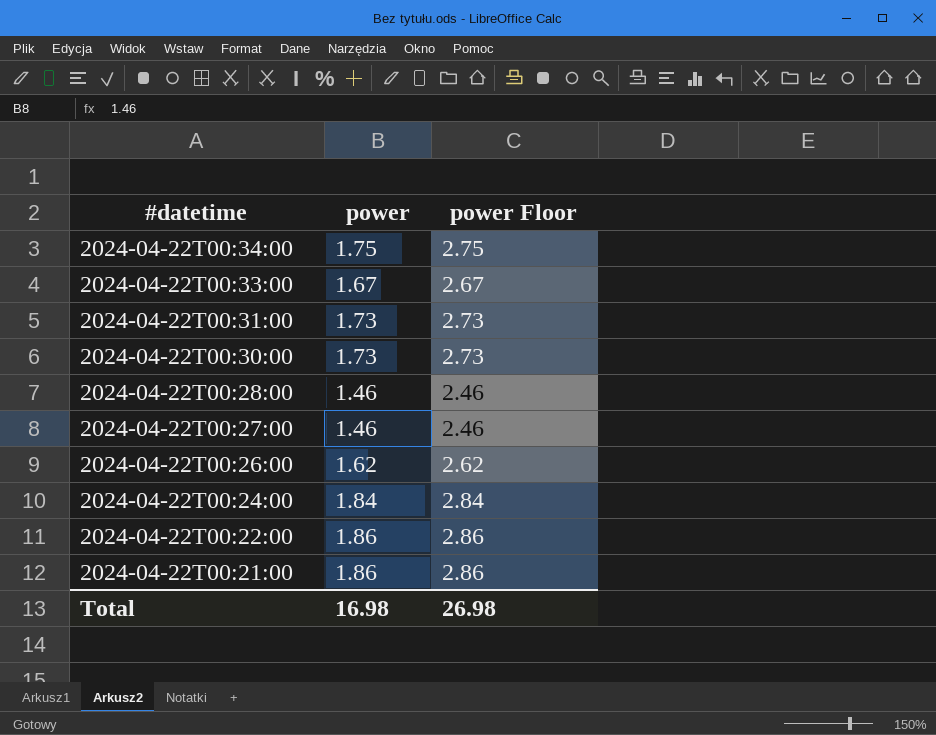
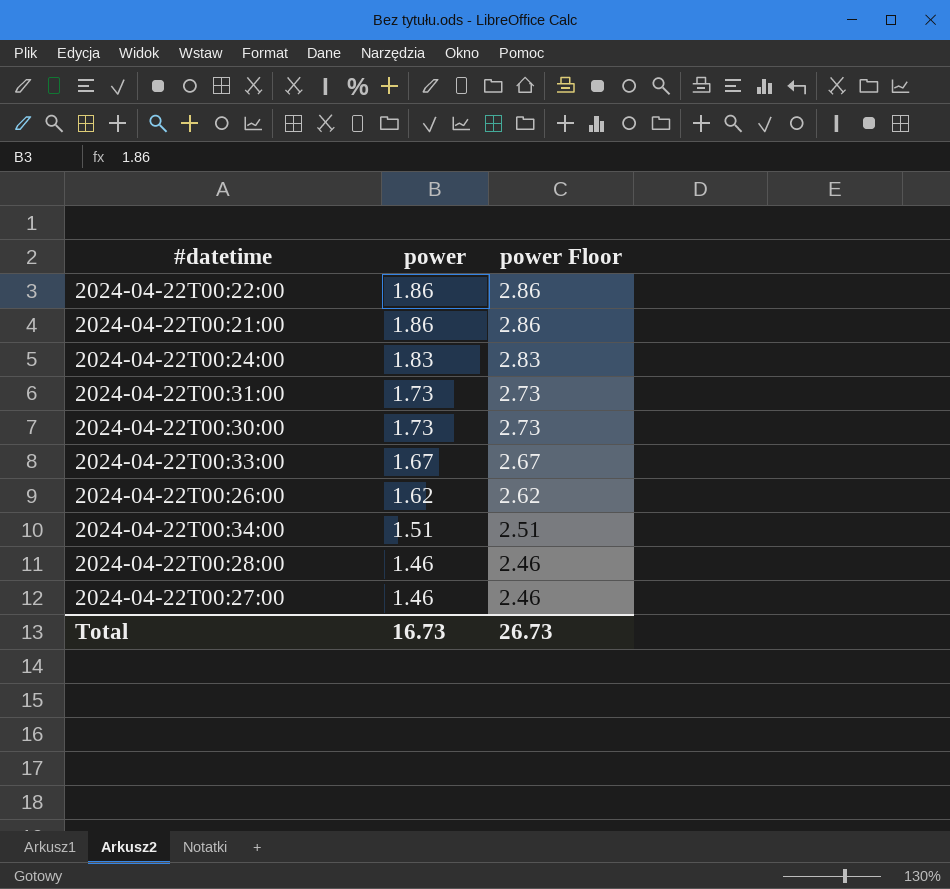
row order: #datetime descending -> power descending
2024-04-22T00:24:00 | power: 1.84 -> 1.83
2024-04-22T00:24:00 | power Floor: 2.84 -> 2.83
2024-04-22T00:34:00 | power: 1.75 -> 1.51
2024-04-22T00:34:00 | power Floor: 2.75 -> 2.51
Total | power: 16.98 -> 16.73
Total | power Floor: 26.98 -> 26.73

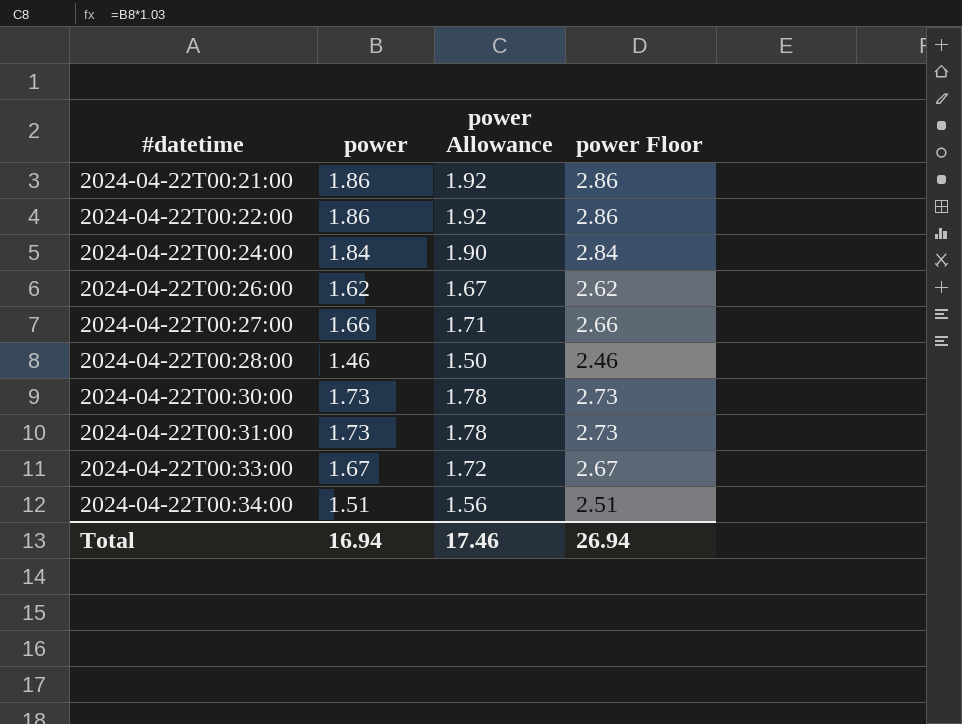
row order: power descending -> #datetime ascending
column power Allowance | formula: none -> [power] * 1.03
2024-04-22T00:24:00 | power: 1.83 -> 1.84
2024-04-22T00:24:00 | power Floor: 2.83 -> 2.84
2024-04-22T00:27:00 | power: 1.46 -> 1.66
2024-04-22T00:27:00 | power Floor: 2.46 -> 2.66
Total | power: 16.73 -> 16.94
Total | power Floor: 26.73 -> 26.94

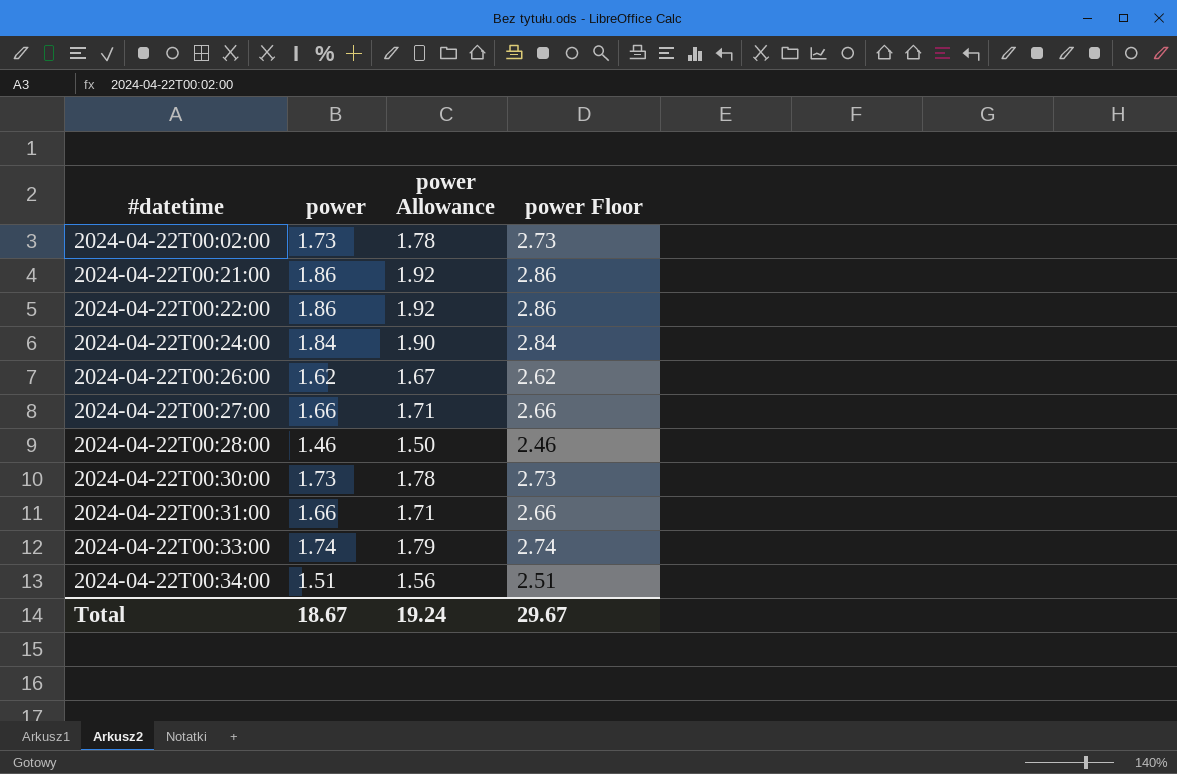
row 2024-04-22T00:02:00: none -> 1.73 | 1.78 | 2.73
2024-04-22T00:31:00 | power: 1.73 -> 1.66
2024-04-22T00:31:00 | power Allowance: 1.78 -> 1.71
2024-04-22T00:31:00 | power Floor: 2.73 -> 2.66
2024-04-22T00:33:00 | power: 1.67 -> 1.74
2024-04-22T00:33:00 | power Allowance: 1.72 -> 1.79
2024-04-22T00:33:00 | power Floor: 2.67 -> 2.74
Total | power: 16.94 -> 18.67
Total | power Allowance: 17.46 -> 19.24
Total | power Floor: 26.94 -> 29.67

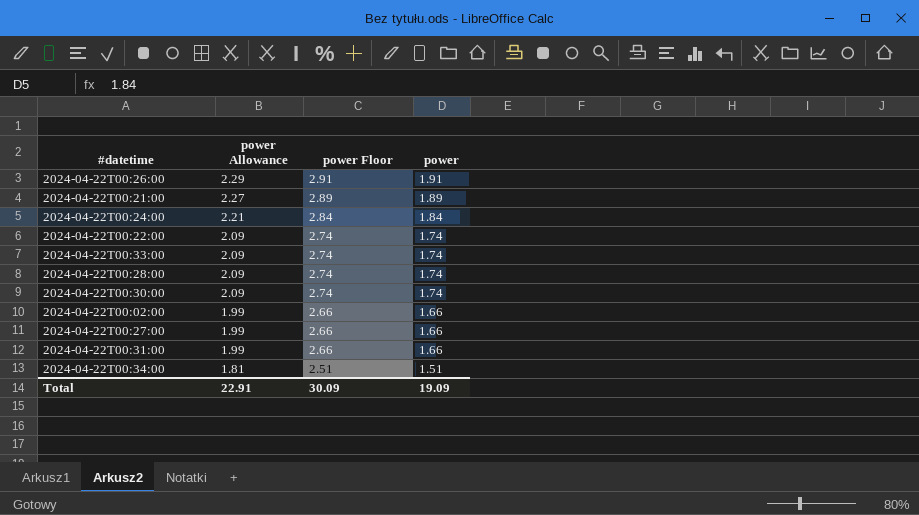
row order: #datetime ascending -> power Allowance descending
column power Allowance | formula: [power] * 1.03 -> [power] * 1.2
column power | position: 2 -> 4
2024-04-22T00:26:00 | power Floor: 2.62 -> 2.91
2024-04-22T00:26:00 | power: 1.62 -> 1.91
2024-04-22T00:21:00 | power Floor: 2.86 -> 2.89
2024-04-22T00:21:00 | power: 1.86 -> 1.89
2024-04-22T00:22:00 | power Floor: 2.86 -> 2.74
2024-04-22T00:22:00 | power: 1.86 -> 1.74
2024-04-22T00:28:00 | power Floor: 2.46 -> 2.74
2024-04-22T00:28:00 | power: 1.46 -> 1.74
2024-04-22T00:30:00 | power Floor: 2.73 -> 2.74
2024-04-22T00:30:00 | power: 1.73 -> 1.74
2024-04-22T00:02:00 | power Floor: 2.73 -> 2.66
2024-04-22T00:02:00 | power: 1.73 -> 1.66
Total | power Allowance: 19.24 -> 22.91
Total | power Floor: 29.67 -> 30.09
Total | power: 18.67 -> 19.09

